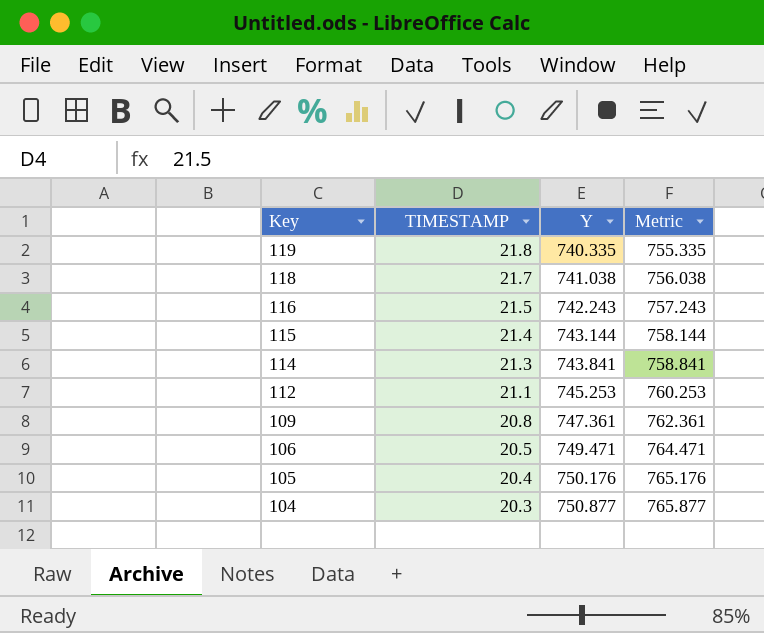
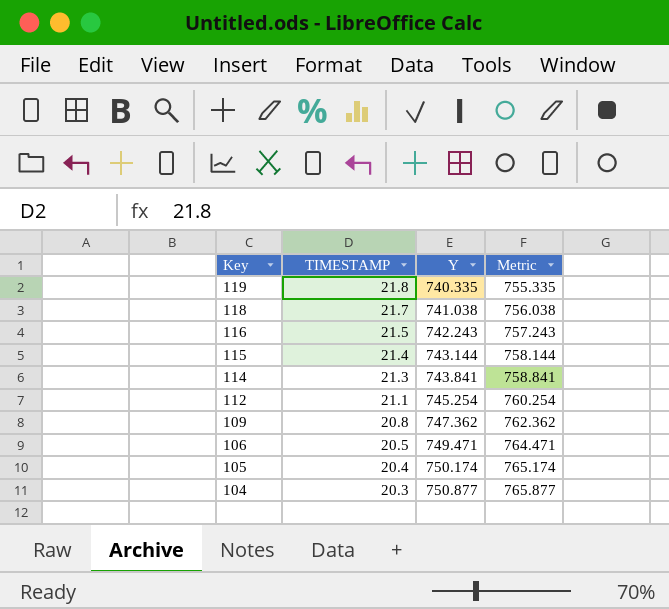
112 | Y: 745.253 -> 745.254
112 | Metric: 760.253 -> 760.254
109 | Y: 747.361 -> 747.362
109 | Metric: 762.361 -> 762.362
105 | Y: 750.176 -> 750.174
105 | Metric: 765.176 -> 765.174

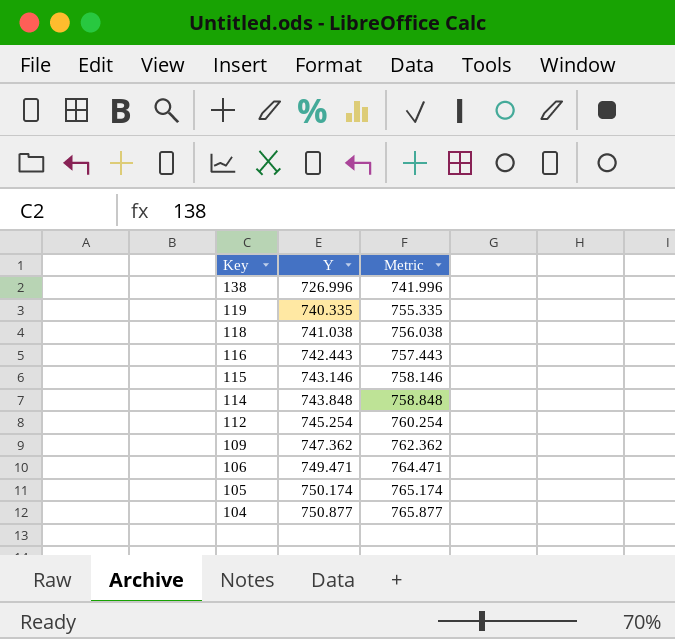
column TIMESTAMP | position: 2 -> none
row 138: none -> 726.996 | 741.996
116 | Y: 742.243 -> 742.443
116 | Metric: 757.243 -> 757.443
115 | Y: 743.144 -> 743.146
115 | Metric: 758.144 -> 758.146
114 | Y: 743.841 -> 743.848
114 | Metric: 758.841 -> 758.848

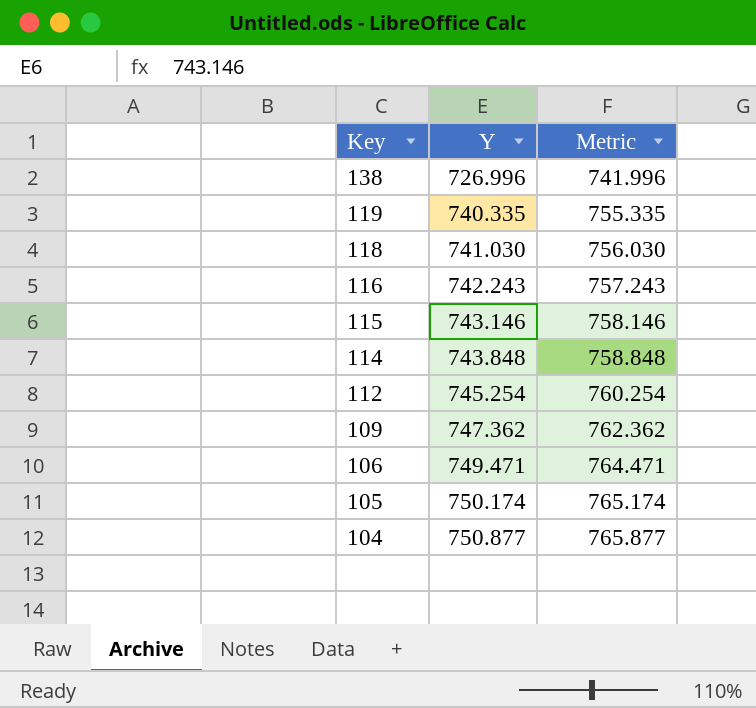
118 | Y: 741.038 -> 741.030
118 | Metric: 756.038 -> 756.030
116 | Y: 742.443 -> 742.243
116 | Metric: 757.443 -> 757.243

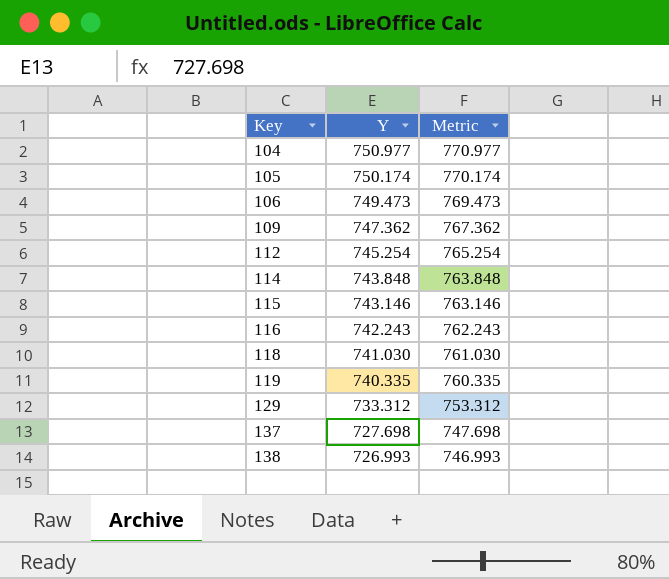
row order: Key descending -> Key ascending
column Metric | formula: [Y] + 15 -> [Y] + 20
104 | Y: 750.877 -> 750.977
106 | Y: 749.471 -> 749.473
row 129: none -> 733.312 | 753.312
row 137: none -> 727.698 | 747.698
138 | Y: 726.996 -> 726.993

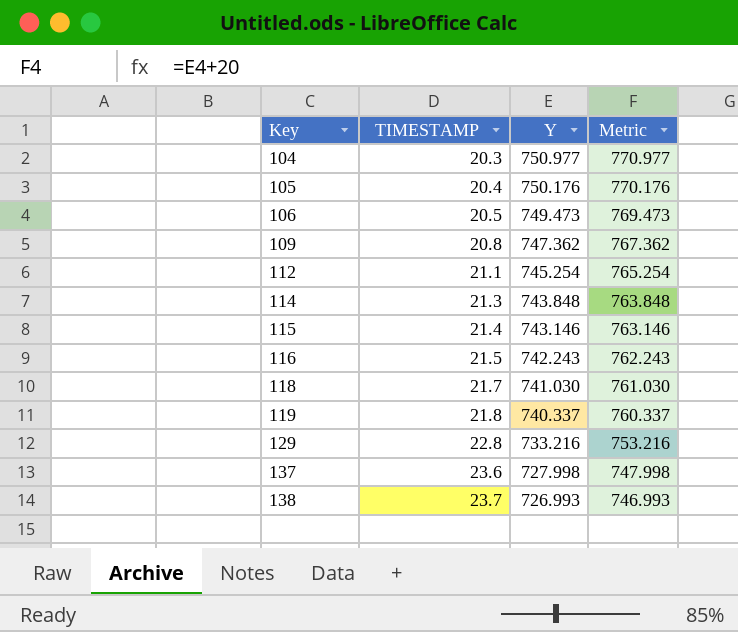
column TIMESTAMP | position: none -> 2
105 | Y: 750.174 -> 750.176
105 | Metric: 770.174 -> 770.176
119 | Y: 740.335 -> 740.337
119 | Metric: 760.335 -> 760.337
129 | Y: 733.312 -> 733.216
129 | Metric: 753.312 -> 753.216
137 | Y: 727.698 -> 727.998
137 | Metric: 747.698 -> 747.998

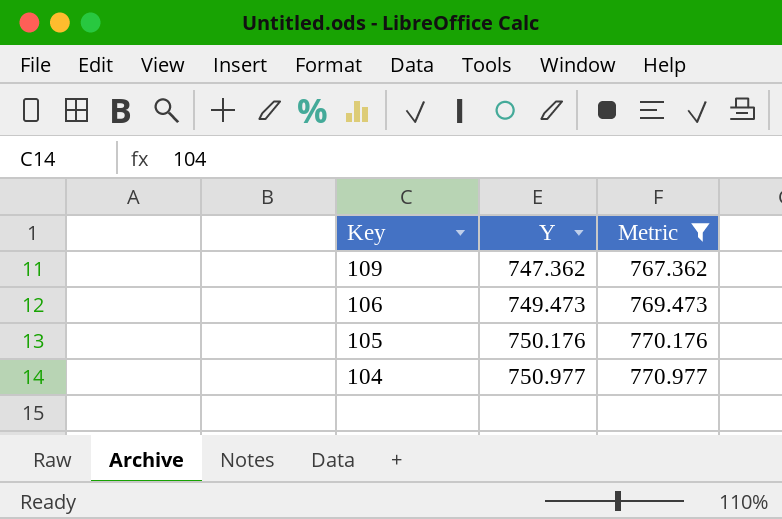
filter: none -> Metric >= 767.362
row order: Key ascending -> Key descending
column TIMESTAMP | position: 2 -> none

